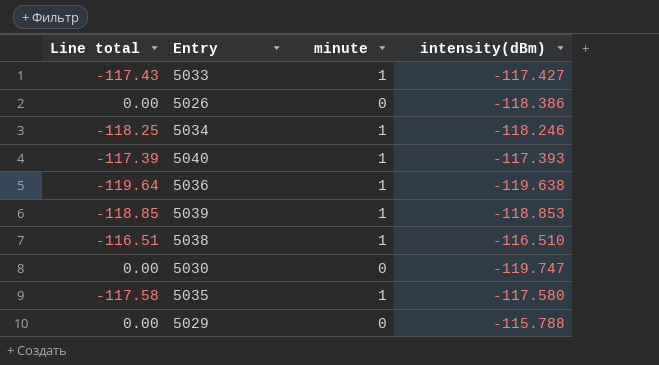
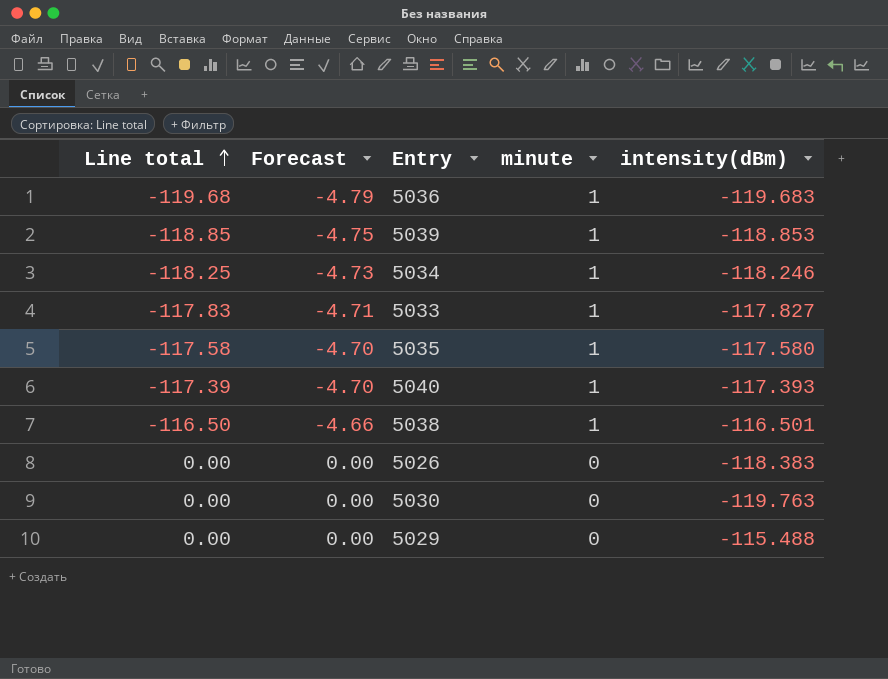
row order: none -> Line total ascending
column Forecast | formula: none -> [Line total] * 0.04
5036 | Line total: -119.64 -> -119.68
5036 | intensity(dBm): -119.638 -> -119.683
5033 | Line total: -117.43 -> -117.83
5033 | intensity(dBm): -117.427 -> -117.827
5038 | Line total: -116.51 -> -116.50
5038 | intensity(dBm): -116.510 -> -116.501
5026 | intensity(dBm): -118.386 -> -118.383
5030 | intensity(dBm): -119.747 -> -119.763
5029 | intensity(dBm): -115.788 -> -115.488

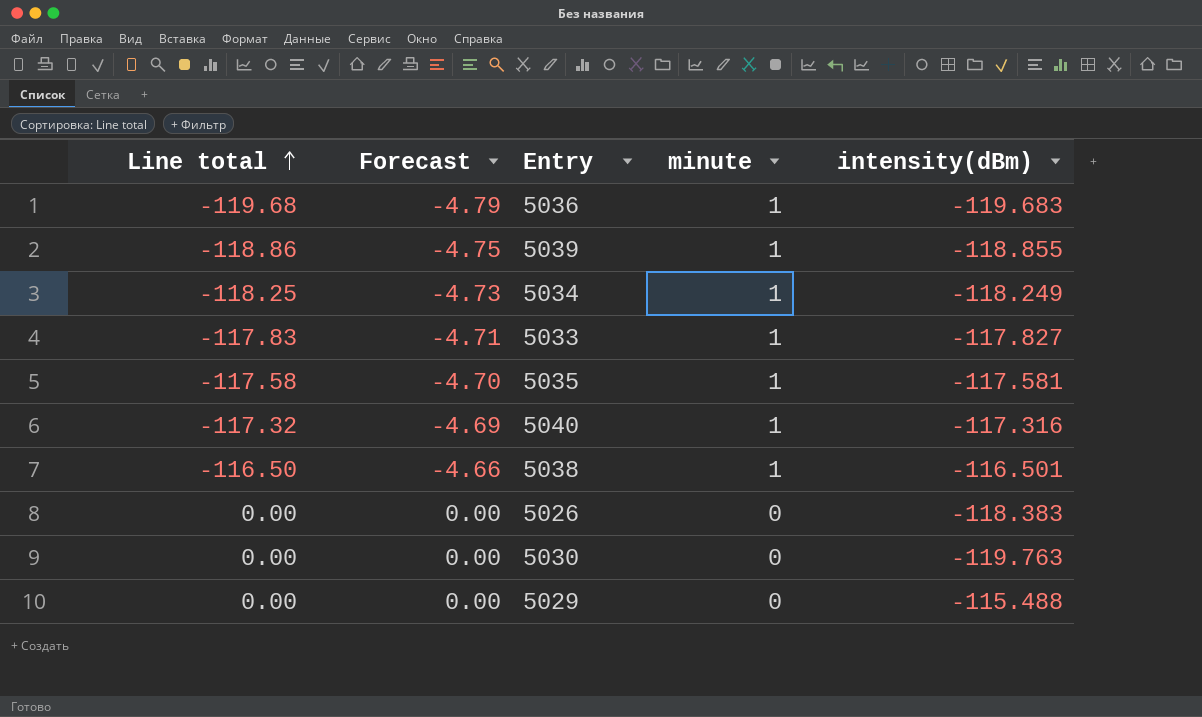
5039 | Line total: -118.85 -> -118.86
5039 | intensity(dBm): -118.853 -> -118.855
5034 | intensity(dBm): -118.246 -> -118.249
5035 | intensity(dBm): -117.580 -> -117.581
5040 | Line total: -117.39 -> -117.32
5040 | Forecast: -4.70 -> -4.69
5040 | intensity(dBm): -117.393 -> -117.316

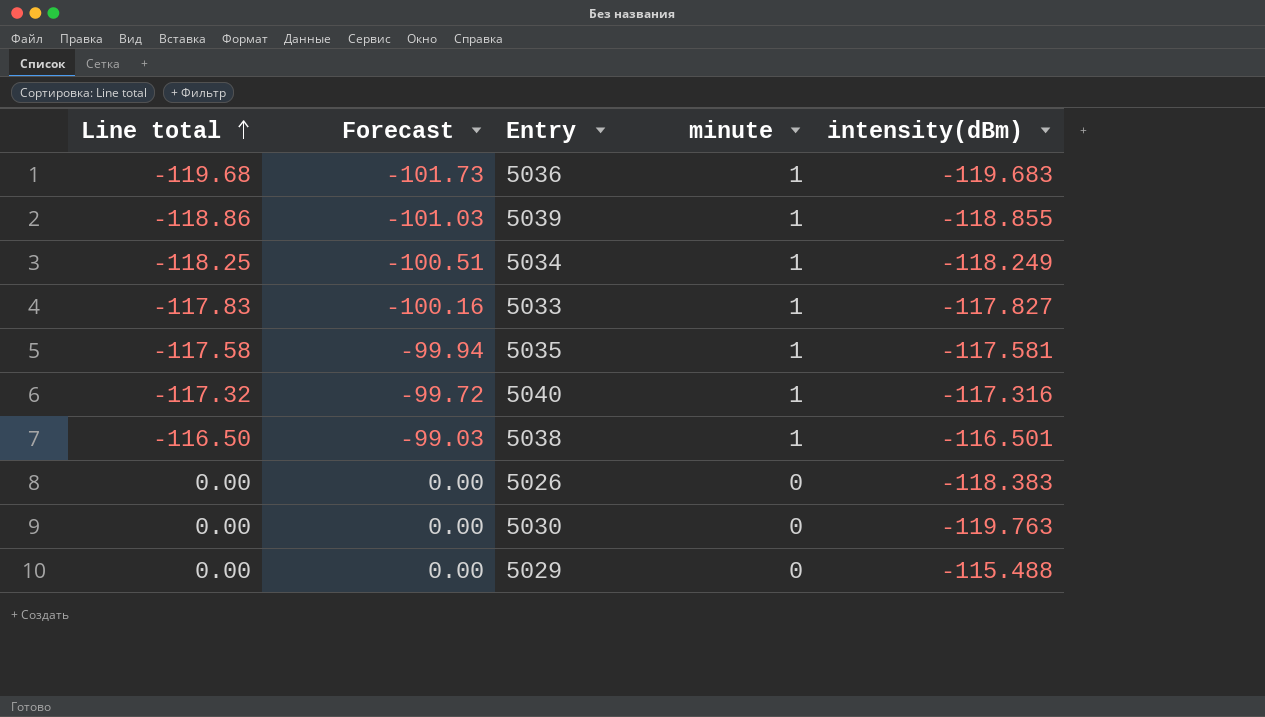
column Forecast | formula: [Line total] * 0.04 -> [Line total] * 0.85

